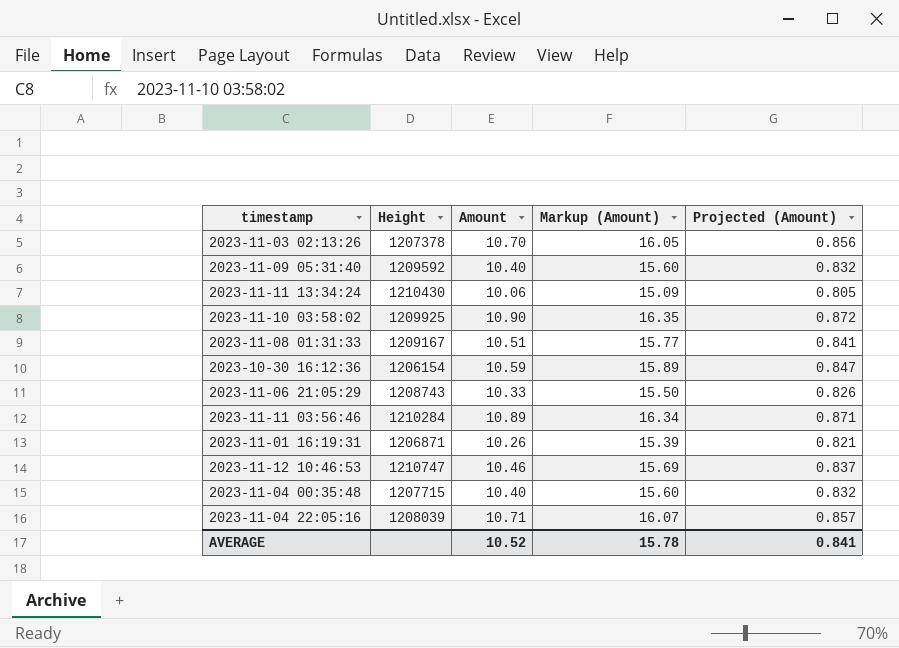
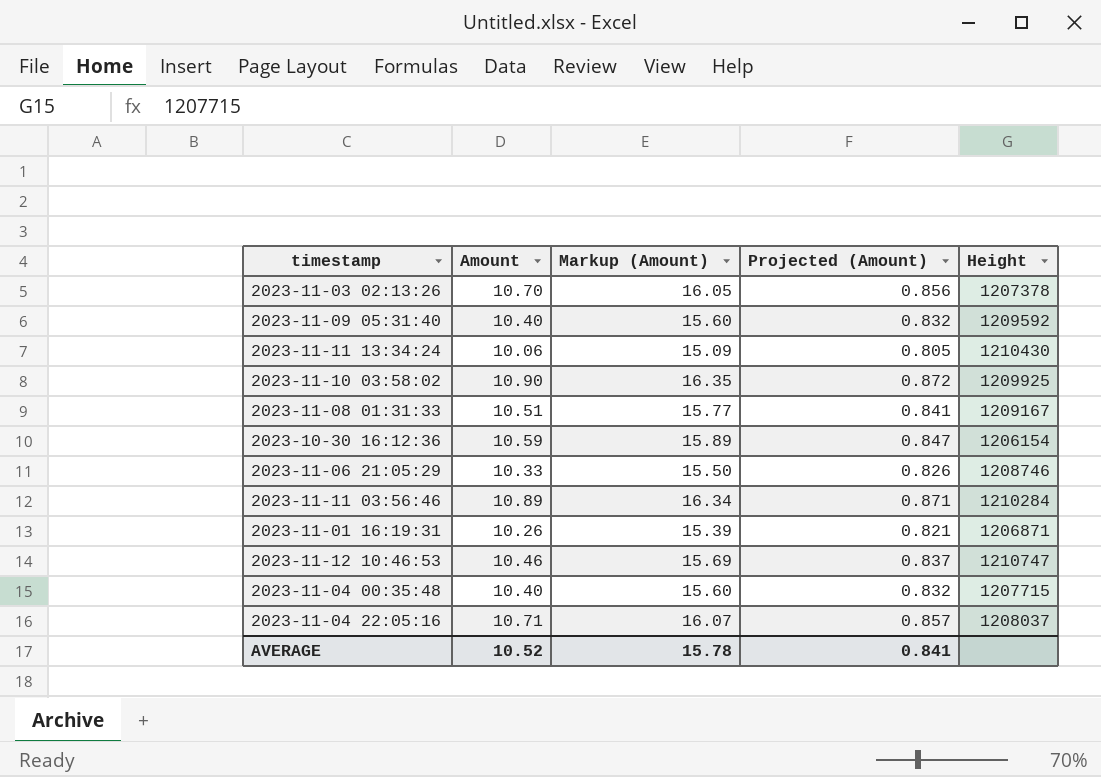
column Height | position: 2 -> 5
2023-11-06 21:05:29 | Height: 1208743 -> 1208746
2023-11-04 22:05:16 | Height: 1208039 -> 1208037

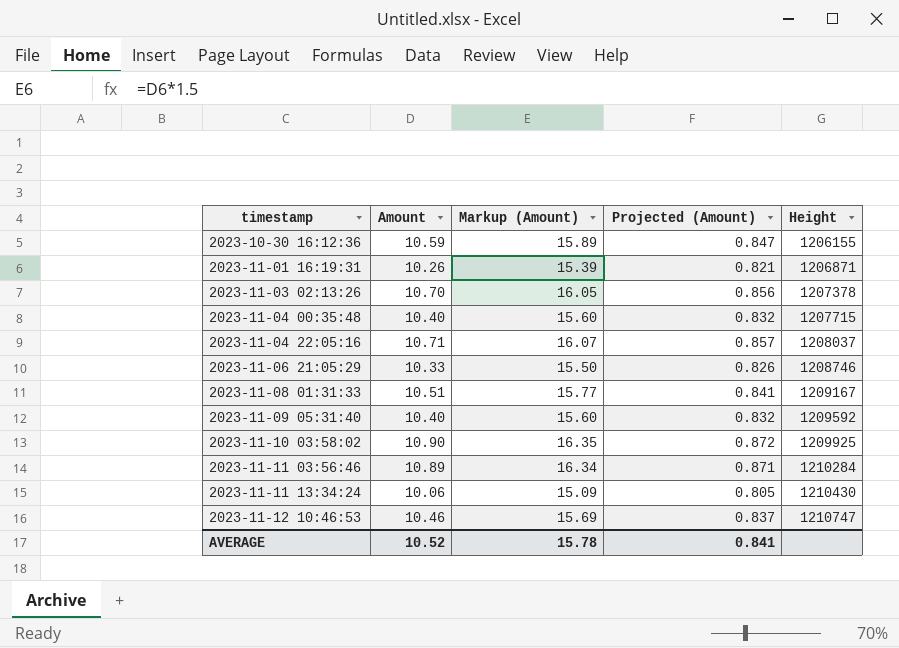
row order: none -> timestamp ascending
2023-10-30 16:12:36 | Height: 1206154 -> 1206155

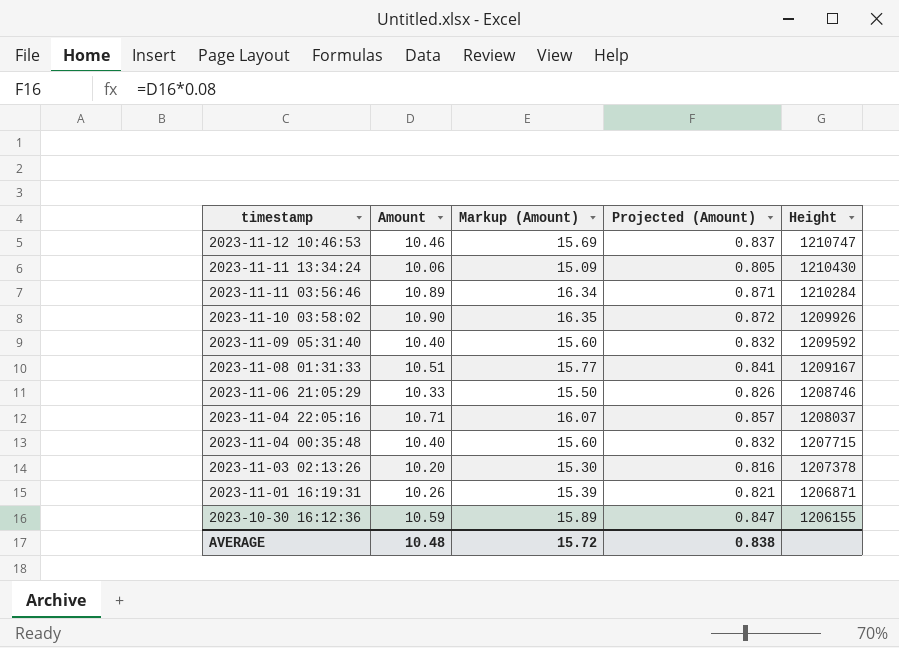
row order: timestamp ascending -> timestamp descending
2023-11-10 03:58:02 | Height: 1209925 -> 1209926
2023-11-03 02:13:26 | Amount: 10.70 -> 10.20
2023-11-03 02:13:26 | Markup (Amount): 16.05 -> 15.30
2023-11-03 02:13:26 | Projected (Amount): 0.856 -> 0.816
AVERAGE | Amount: 10.52 -> 10.48
AVERAGE | Markup (Amount): 15.78 -> 15.72
AVERAGE | Projected (Amount): 0.841 -> 0.838

